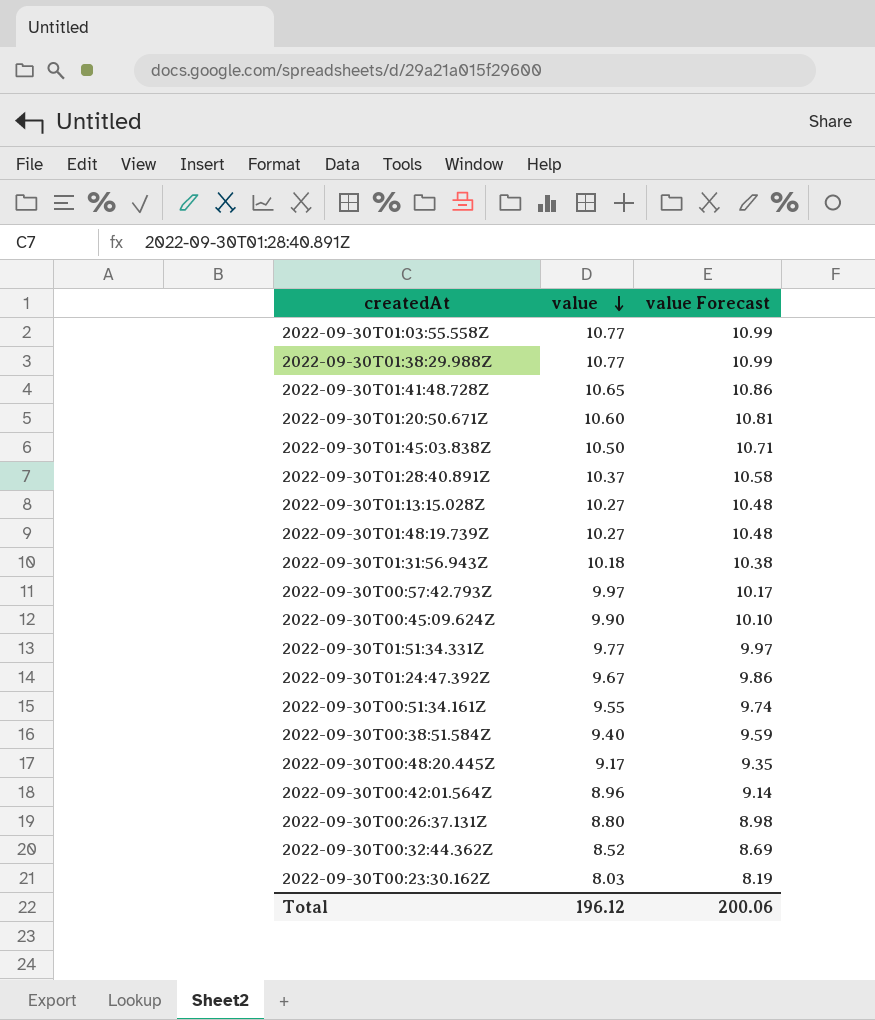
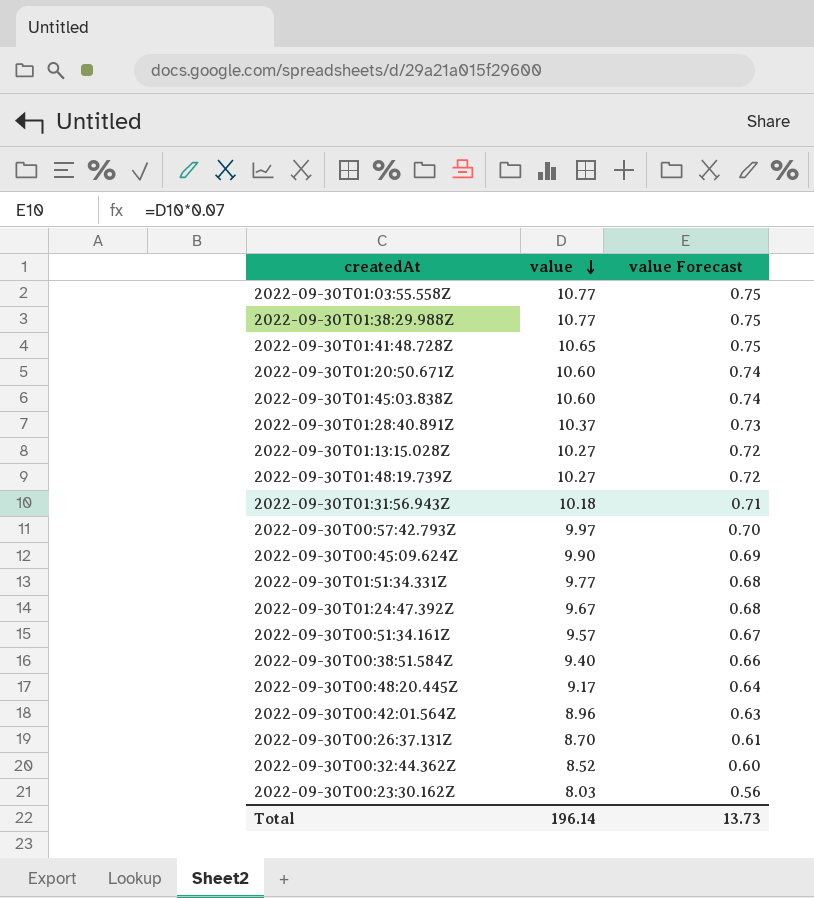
column value Forecast | formula: [value] * 1.02 -> [value] * 0.07
2022-09-30T01:45:03.838Z | value: 10.50 -> 10.60
2022-09-30T00:51:34.161Z | value: 9.55 -> 9.57
2022-09-30T00:26:37.131Z | value: 8.80 -> 8.70
Total | value: 196.12 -> 196.14
Total | value Forecast: 200.06 -> 13.73

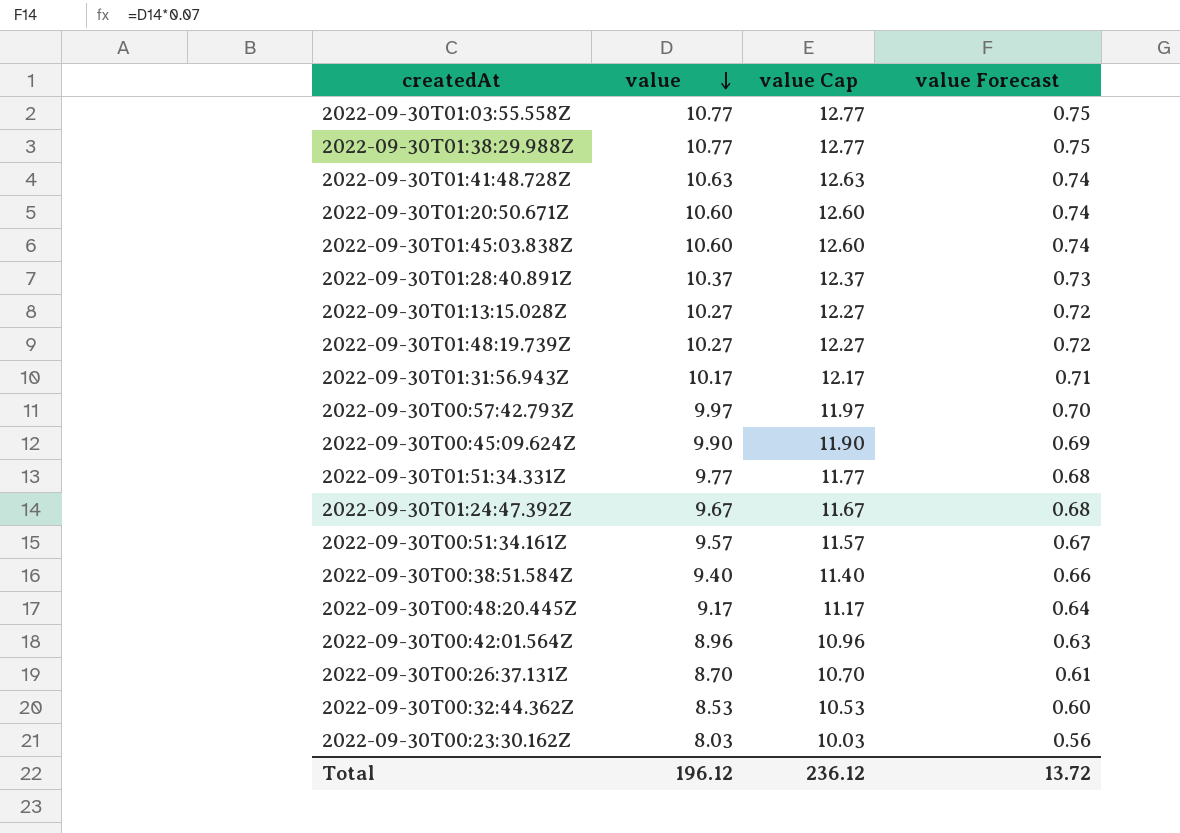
column value Cap | formula: none -> [value] + 2
2022-09-30T01:41:48.728Z | value: 10.65 -> 10.63
2022-09-30T01:41:48.728Z | value Forecast: 0.75 -> 0.74
2022-09-30T01:31:56.943Z | value: 10.18 -> 10.17
2022-09-30T00:32:44.362Z | value: 8.52 -> 8.53
Total | value: 196.14 -> 196.12
Total | value Forecast: 13.73 -> 13.72

